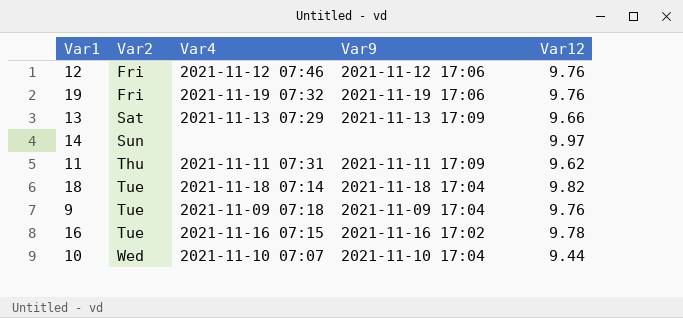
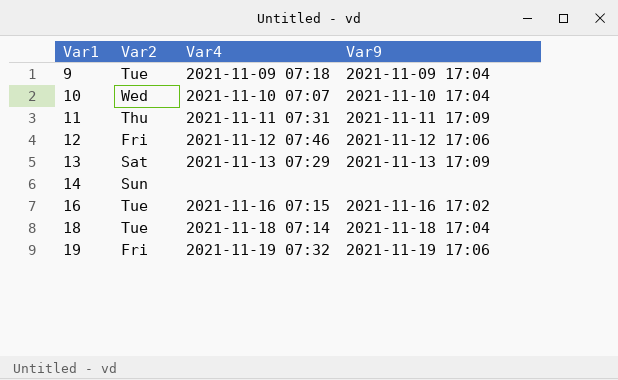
row order: Var2 ascending -> Var1 ascending
column Var12 | position: 5 -> none

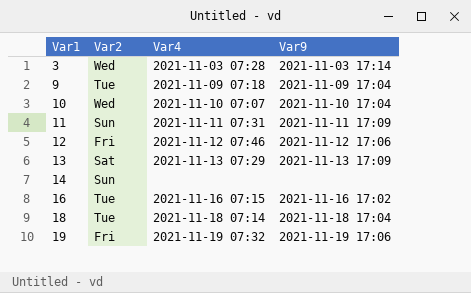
row 3: none -> Wed | 2021-11-03 07:28 | 2021-11-03 17:14
11 | Var2: Thu -> Sun

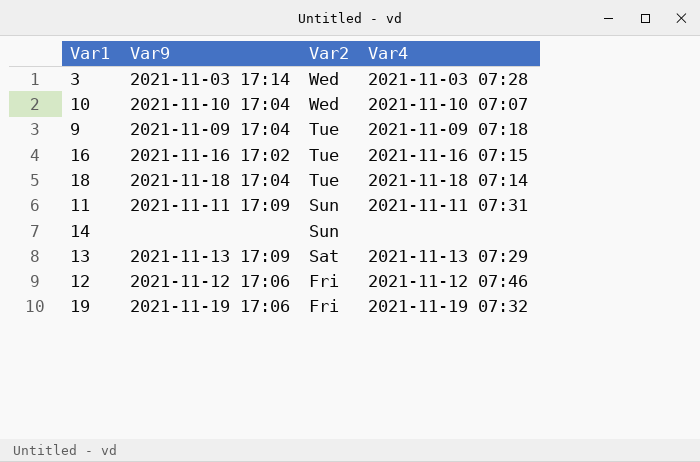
row order: Var1 ascending -> Var2 descending
column Var9 | position: 4 -> 2

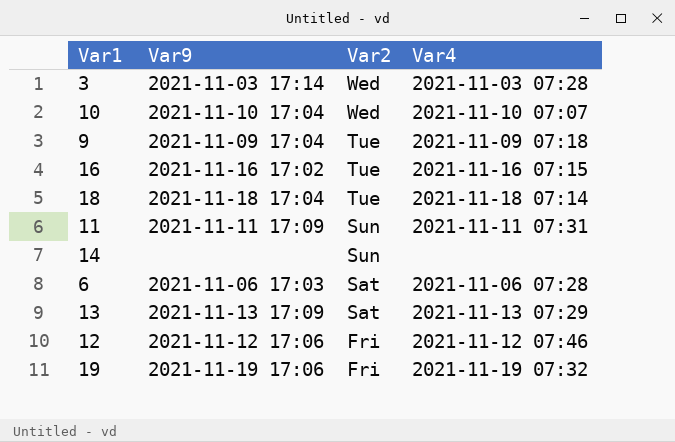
row 6: none -> 2021-11-06 17:03 | Sat | 2021-11-06 07:28

